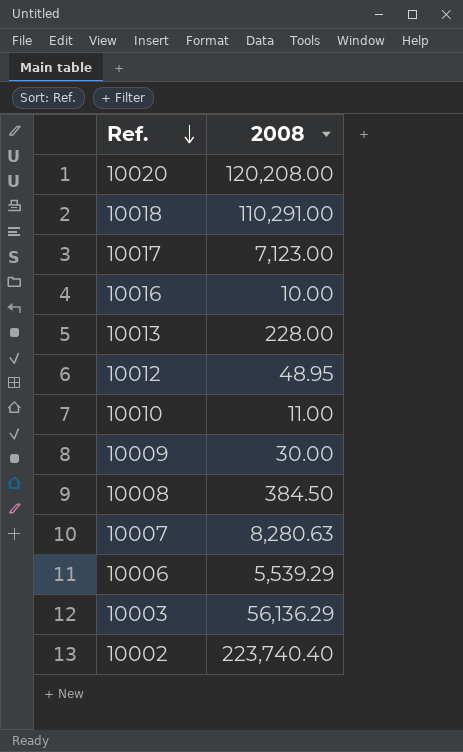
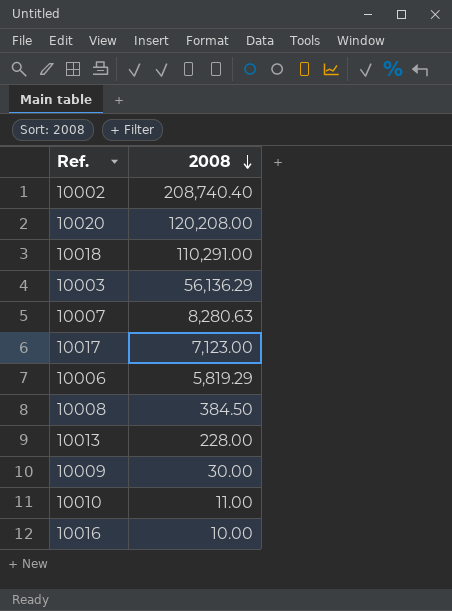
row order: Ref. descending -> 2008 descending
row 10012: 48.95 -> none
10002 | 2008: 223,740.40 -> 208,740.40
10006 | 2008: 5,539.29 -> 5,819.29

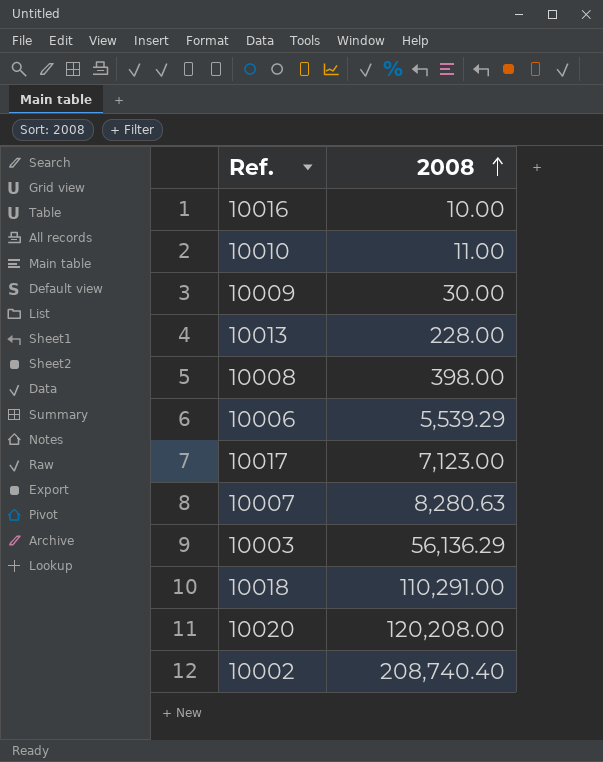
row order: 2008 descending -> 2008 ascending
10008 | 2008: 384.50 -> 398.00
10006 | 2008: 5,819.29 -> 5,539.29

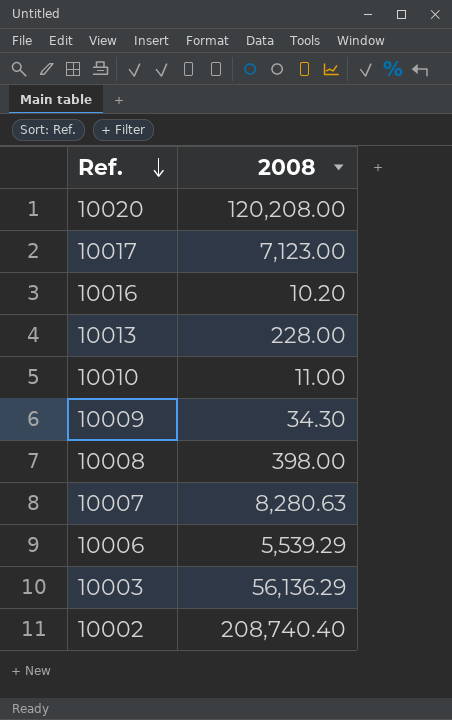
row order: 2008 ascending -> Ref. descending
row 10018: 110,291.00 -> none
10016 | 2008: 10.00 -> 10.20
10009 | 2008: 30.00 -> 34.30

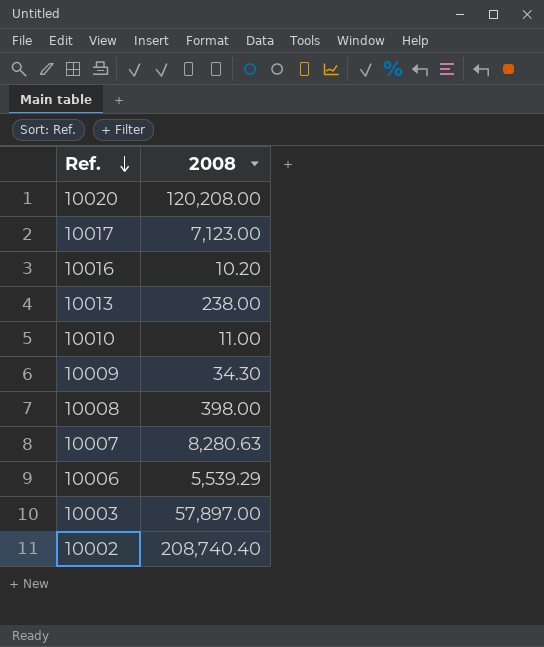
10013 | 2008: 228.00 -> 238.00
10003 | 2008: 56,136.29 -> 57,897.00

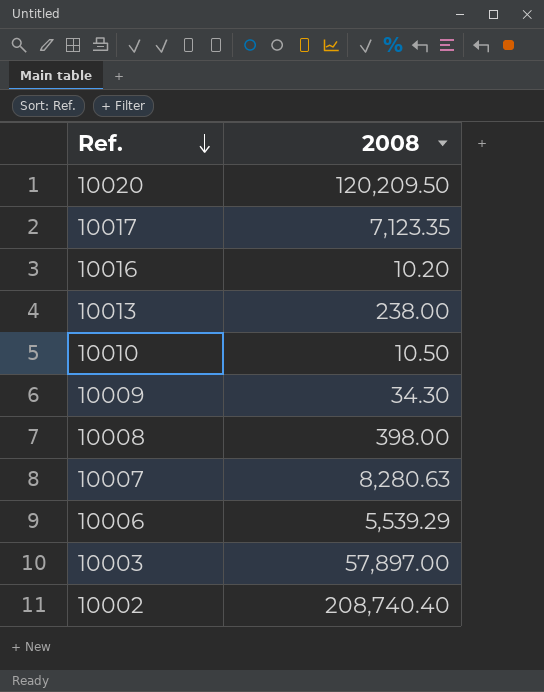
10020 | 2008: 120,208.00 -> 120,209.50
10017 | 2008: 7,123.00 -> 7,123.35
10010 | 2008: 11.00 -> 10.50

